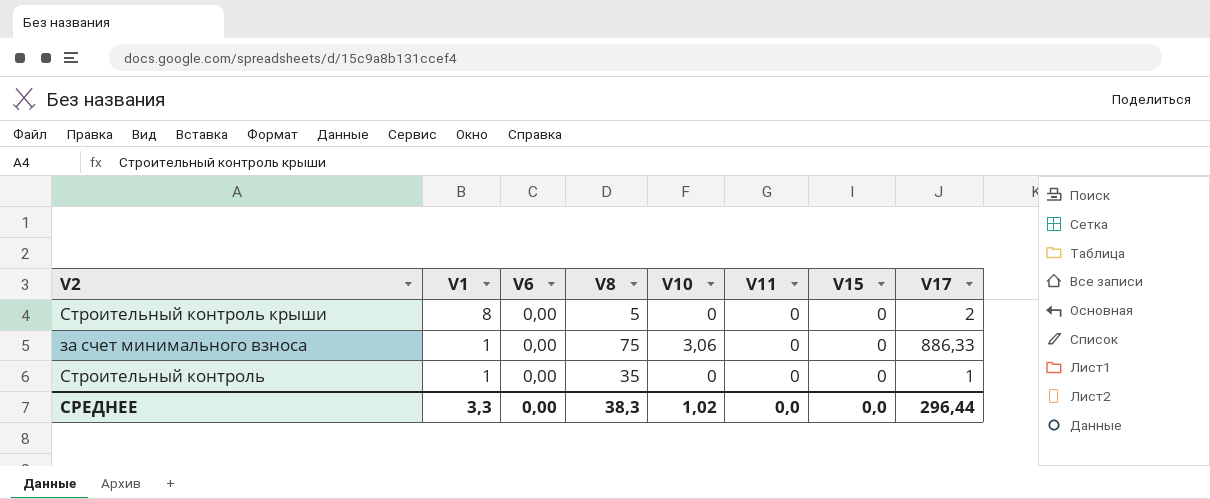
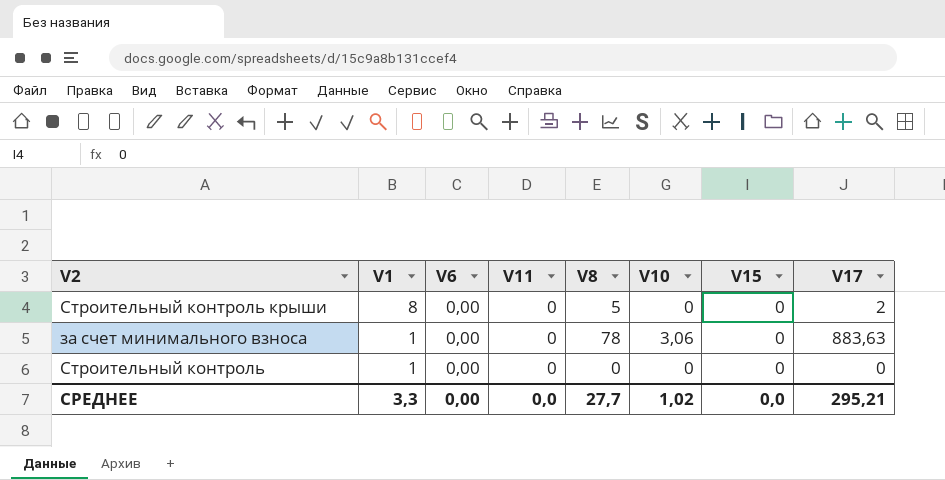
column V11 | position: 6 -> 4
за счет минимального взноса | V8: 75 -> 78
за счет минимального взноса | V17: 886,33 -> 883,63
Строительный контроль | V8: 35 -> 0
Строительный контроль | V17: 1 -> 0
СРЕДНЕЕ | V8: 38,3 -> 27,7
СРЕДНЕЕ | V17: 296,44 -> 295,21

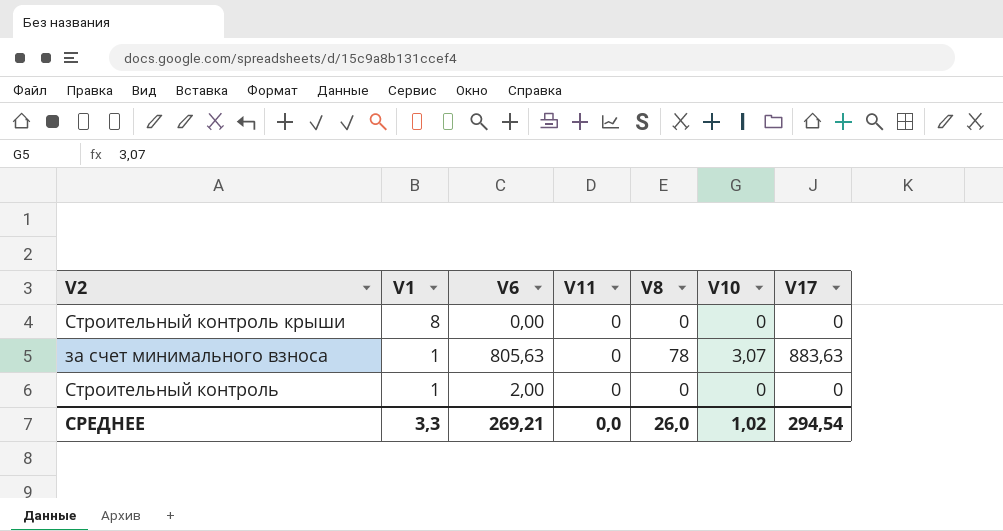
column V15 | position: 7 -> none
Строительный контроль крыши | V8: 5 -> 0
Строительный контроль крыши | V17: 2 -> 0
за счет минимального взноса | V6: 0,00 -> 805,63
за счет минимального взноса | V10: 3,06 -> 3,07
Строительный контроль | V6: 0,00 -> 2,00
СРЕДНЕЕ | V6: 0,00 -> 269,21
СРЕДНЕЕ | V8: 27,7 -> 26,0
СРЕДНЕЕ | V17: 295,21 -> 294,54

